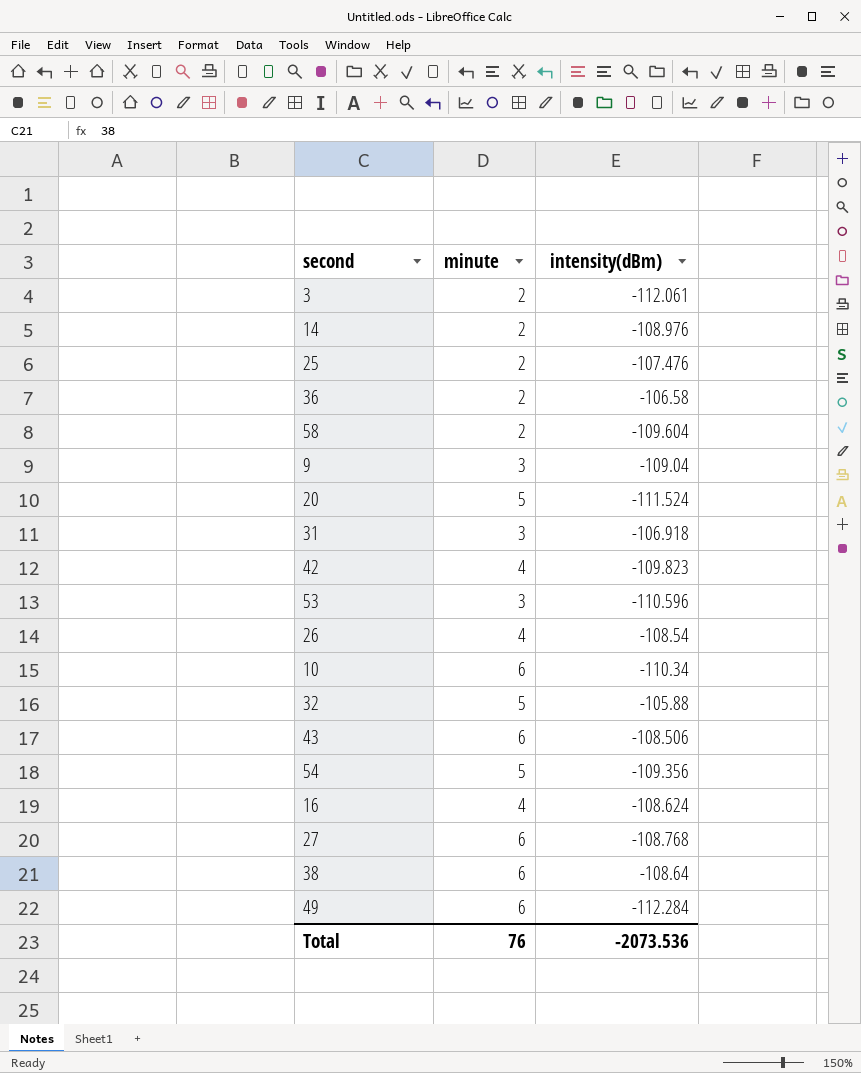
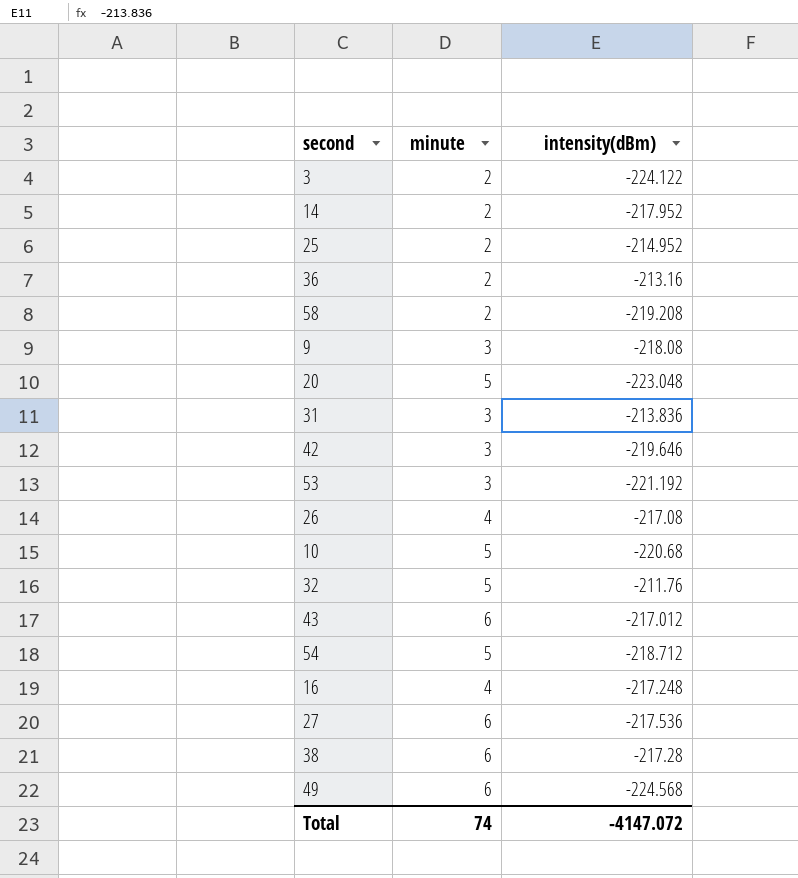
3 | intensity(dBm): -112.061 -> -224.122
14 | intensity(dBm): -108.976 -> -217.952
25 | intensity(dBm): -107.476 -> -214.952
36 | intensity(dBm): -106.58 -> -213.16
58 | intensity(dBm): -109.604 -> -219.208
9 | intensity(dBm): -109.04 -> -218.08
20 | intensity(dBm): -111.524 -> -223.048
31 | intensity(dBm): -106.918 -> -213.836
42 | minute: 4 -> 3
42 | intensity(dBm): -109.823 -> -219.646
53 | intensity(dBm): -110.596 -> -221.192
26 | intensity(dBm): -108.54 -> -217.08
10 | minute: 6 -> 5
10 | intensity(dBm): -110.34 -> -220.68
32 | intensity(dBm): -105.88 -> -211.76
43 | intensity(dBm): -108.506 -> -217.012
54 | intensity(dBm): -109.356 -> -218.712
16 | intensity(dBm): -108.624 -> -217.248
27 | intensity(dBm): -108.768 -> -217.536
38 | intensity(dBm): -108.64 -> -217.28
49 | intensity(dBm): -112.284 -> -224.568
Total | minute: 76 -> 74
Total | intensity(dBm): -2073.536 -> -4147.072

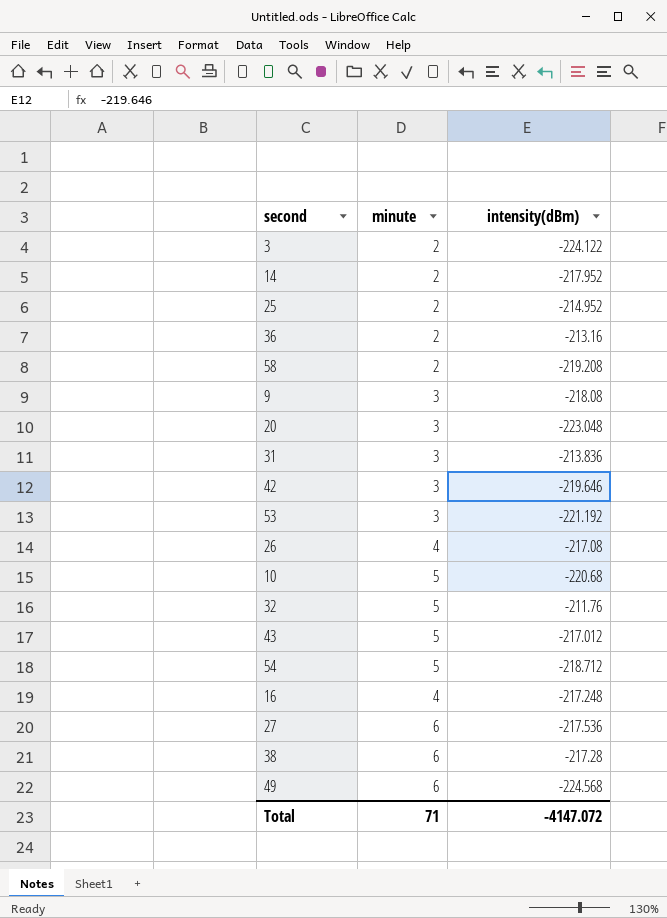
20 | minute: 5 -> 3
43 | minute: 6 -> 5
Total | minute: 74 -> 71

